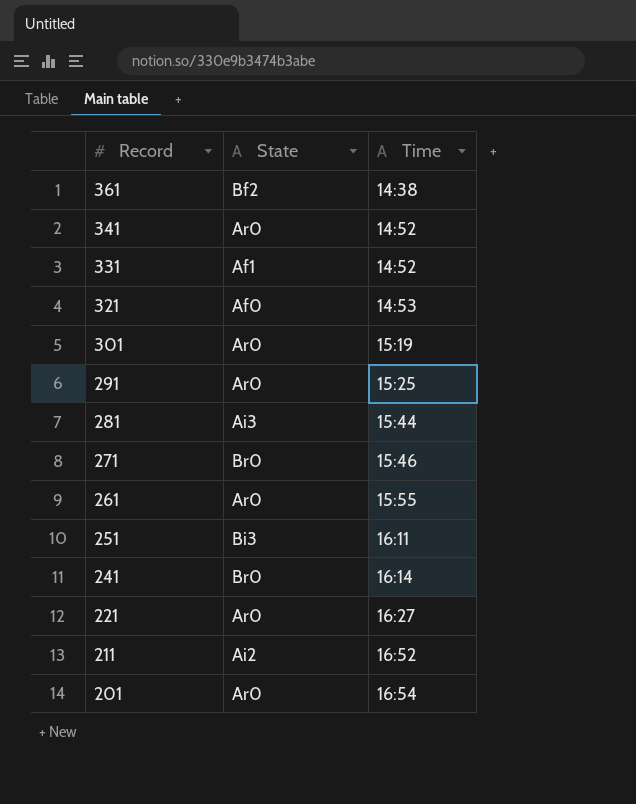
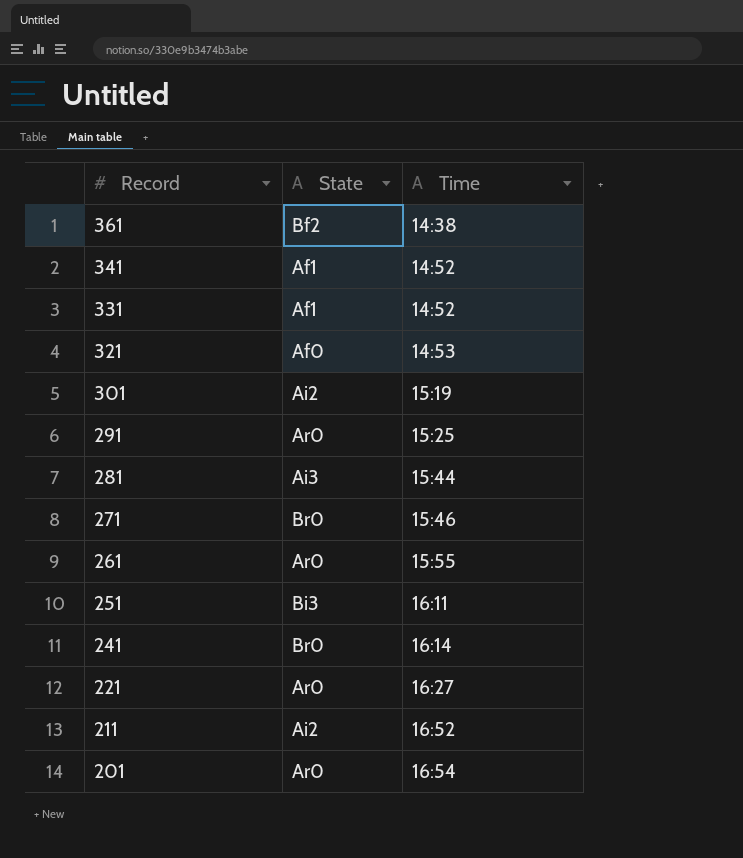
341 | State: Ar0 -> Af1
301 | State: Ar0 -> Ai2

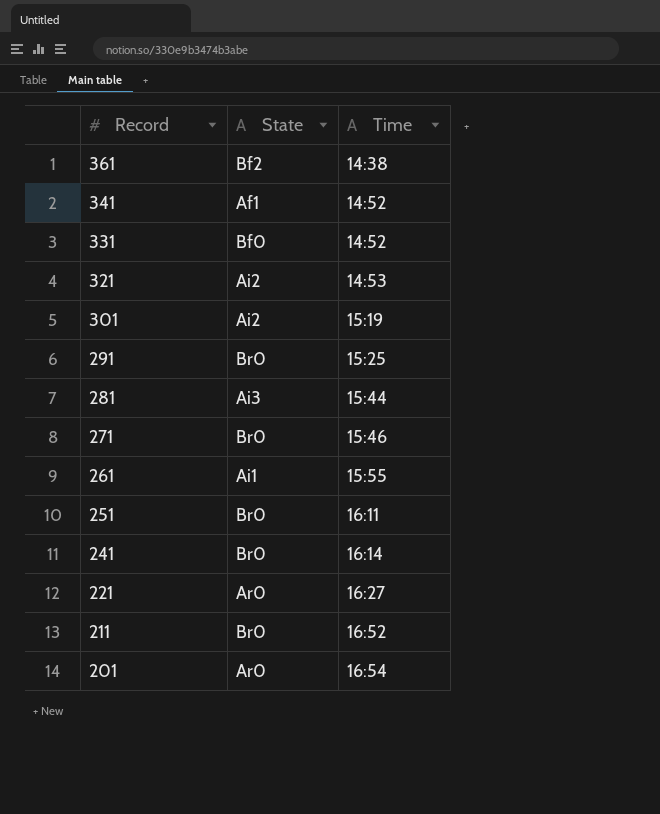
331 | State: Af1 -> Bf0
321 | State: Af0 -> Ai2
291 | State: Ar0 -> Br0
261 | State: Ar0 -> Ai1
251 | State: Bi3 -> Br0
211 | State: Ai2 -> Br0

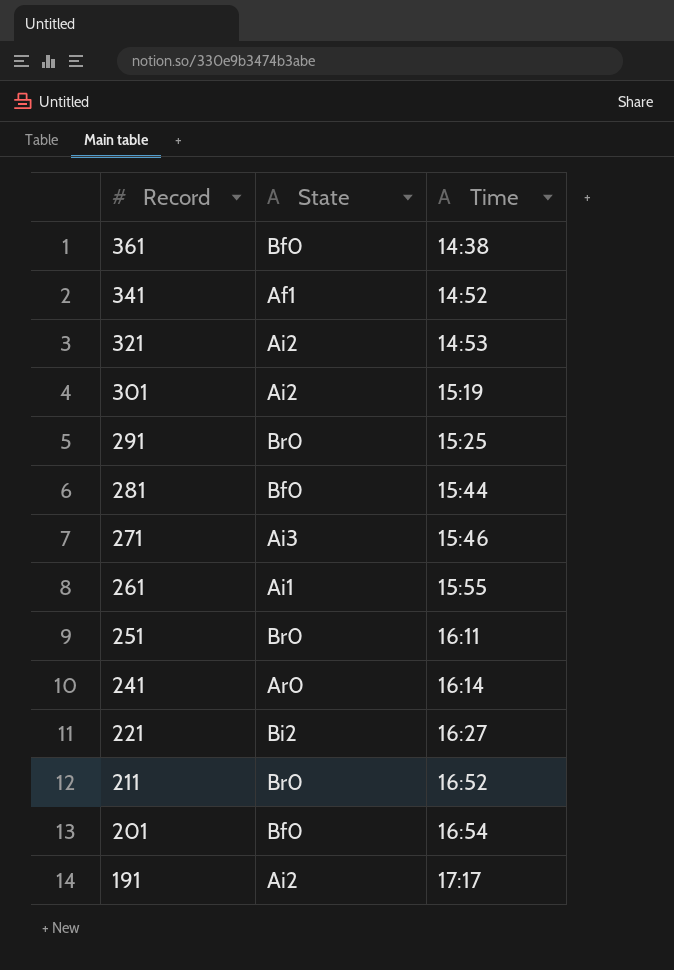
row 331: Bf0 | 14:52 -> none
361 | State: Bf2 -> Bf0
281 | State: Ai3 -> Bf0
271 | State: Br0 -> Ai3
241 | State: Br0 -> Ar0
221 | State: Ar0 -> Bi2
201 | State: Ar0 -> Bf0
row 191: none -> Ai2 | 17:17

